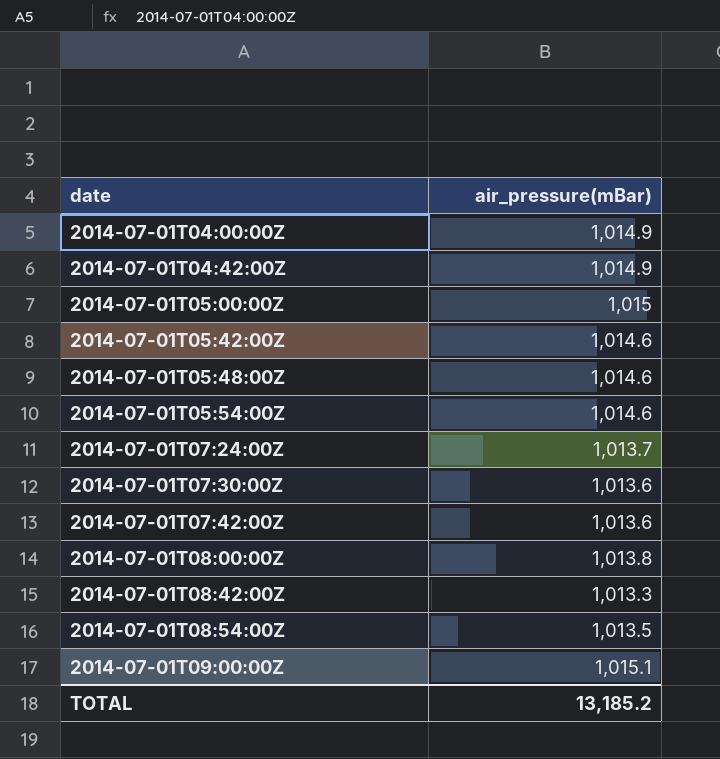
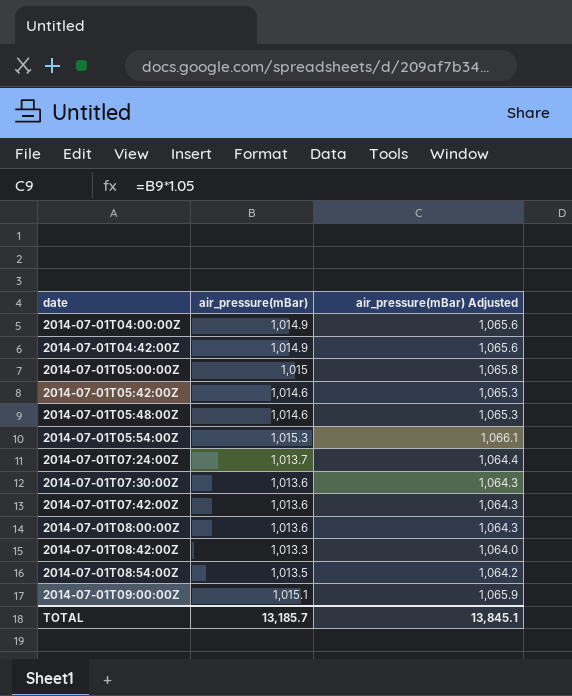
column air_pressure(mBar) Adjusted | formula: none -> [air_pressure(mBar)] * 1.05
2014-07-01T05:54:00Z | air_pressure(mBar): 1,014.6 -> 1,015.3
2014-07-01T08:00:00Z | air_pressure(mBar): 1,013.8 -> 1,013.6
TOTAL | air_pressure(mBar): 13,185.2 -> 13,185.7

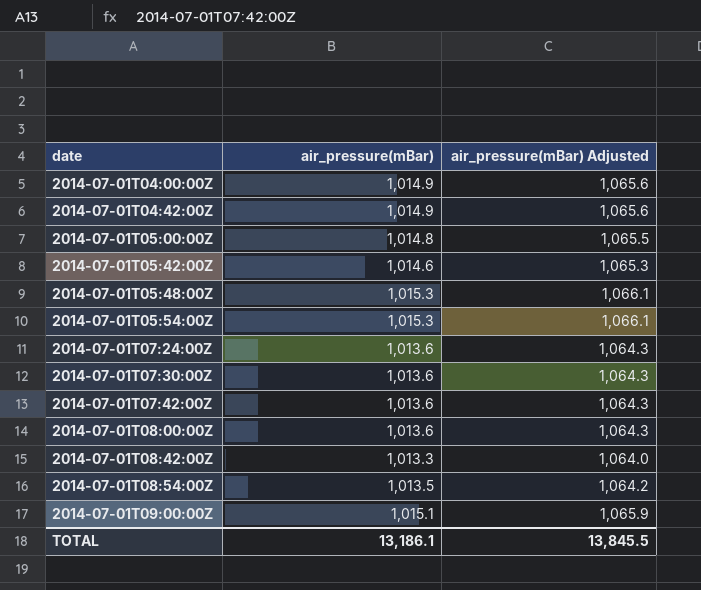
2014-07-01T05:00:00Z | air_pressure(mBar): 1,015 -> 1,014.8
2014-07-01T05:00:00Z | air_pressure(mBar) Adjusted: 1,065.8 -> 1,065.5
2014-07-01T05:48:00Z | air_pressure(mBar): 1,014.6 -> 1,015.3
2014-07-01T05:48:00Z | air_pressure(mBar) Adjusted: 1,065.3 -> 1,066.1
2014-07-01T07:24:00Z | air_pressure(mBar): 1,013.7 -> 1,013.6
2014-07-01T07:24:00Z | air_pressure(mBar) Adjusted: 1,064.4 -> 1,064.3
TOTAL | air_pressure(mBar): 13,185.7 -> 13,186.1
TOTAL | air_pressure(mBar) Adjusted: 13,845.1 -> 13,845.5

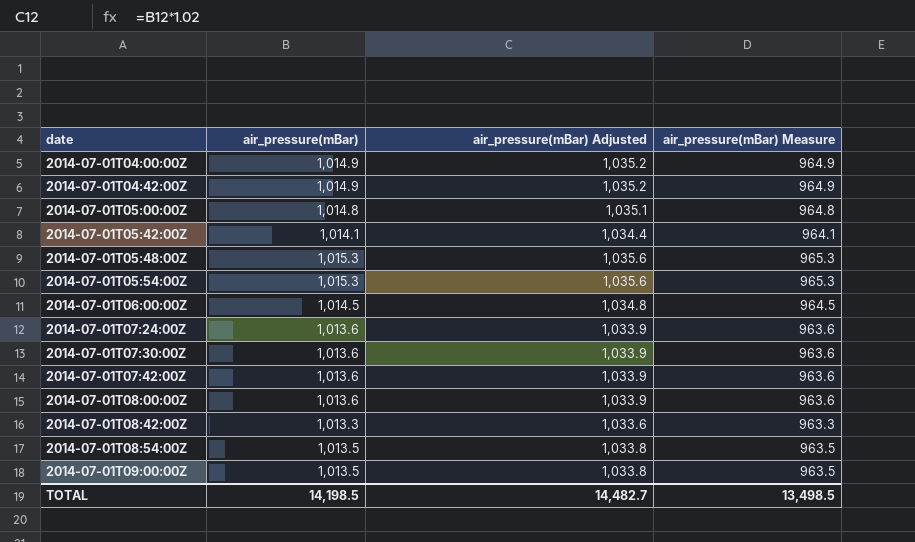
column air_pressure(mBar) Adjusted | formula: [air_pressure(mBar)] * 1.05 -> [air_pressure(mBar)] * 1.02
column air_pressure(mBar) Measure | formula: none -> [air_pressure(mBar)] - 50
2014-07-01T05:42:00Z | air_pressure(mBar): 1,014.6 -> 1,014.1
row 2014-07-01T06:00:00Z: none -> 1,014.5 | 1,034.8 | 964.5
2014-07-01T09:00:00Z | air_pressure(mBar): 1,015.1 -> 1,013.5
TOTAL | air_pressure(mBar): 13,186.1 -> 14,198.5
TOTAL | air_pressure(mBar) Adjusted: 13,845.5 -> 14,482.7

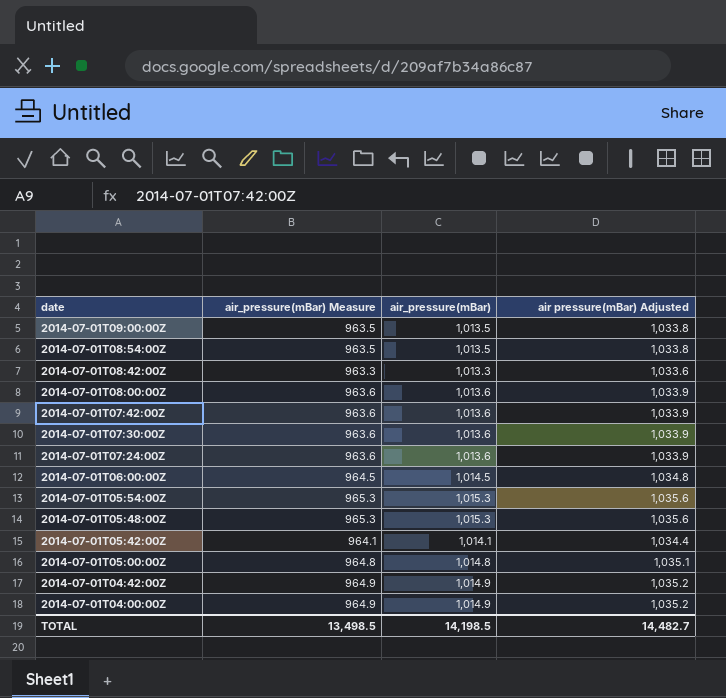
row order: date ascending -> date descending
column air_pressure(mBar) Measure | position: 4 -> 2
column name: air_pressure(mBar) Adjusted -> air pressure(mBar) Adjusted

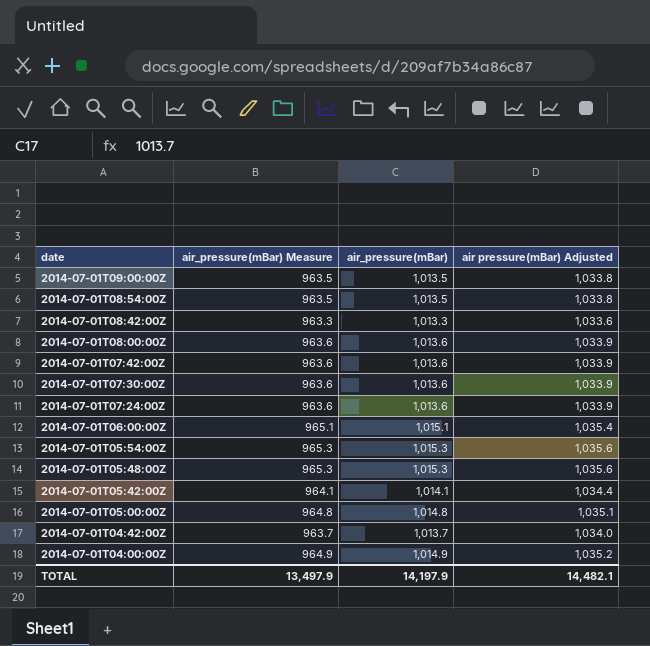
2014-07-01T06:00:00Z | air_pressure(mBar) Measure: 964.5 -> 965.1
2014-07-01T06:00:00Z | air_pressure(mBar): 1,014.5 -> 1,015.1
2014-07-01T06:00:00Z | air pressure(mBar) Adjusted: 1,034.8 -> 1,035.4
2014-07-01T04:42:00Z | air_pressure(mBar) Measure: 964.9 -> 963.7
2014-07-01T04:42:00Z | air_pressure(mBar): 1,014.9 -> 1,013.7
2014-07-01T04:42:00Z | air pressure(mBar) Adjusted: 1,035.2 -> 1,034.0
TOTAL | air_pressure(mBar) Measure: 13,498.5 -> 13,497.9
TOTAL | air_pressure(mBar): 14,198.5 -> 14,197.9
TOTAL | air pressure(mBar) Adjusted: 14,482.7 -> 14,482.1

